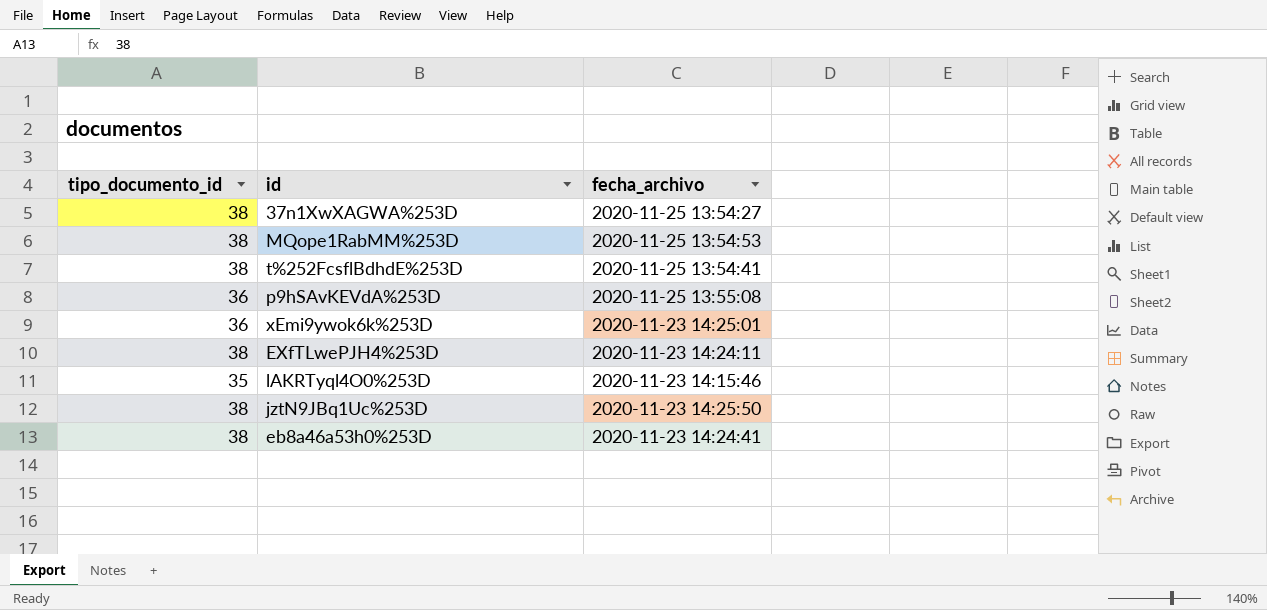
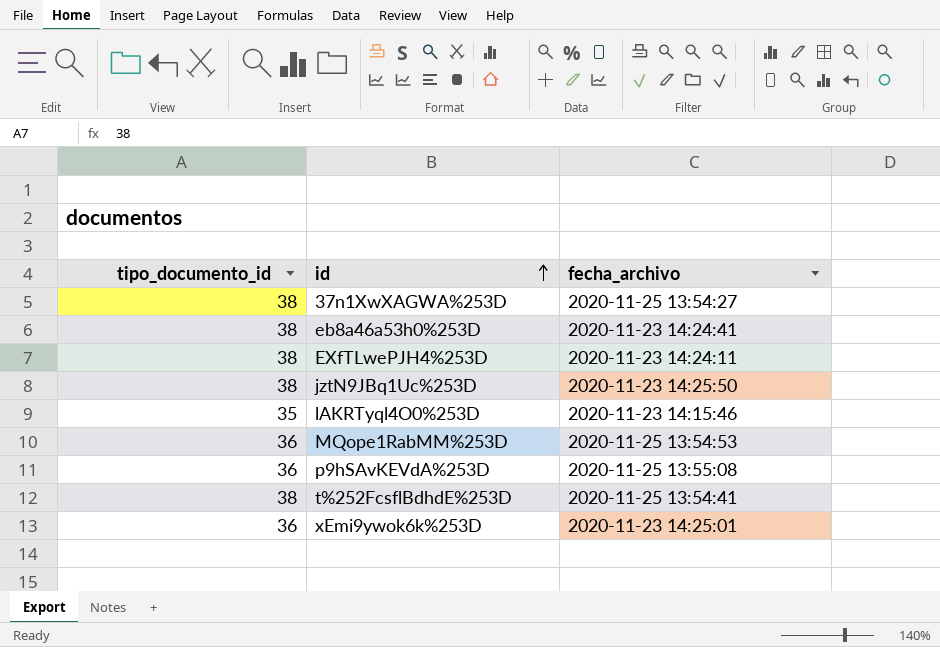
row order: none -> id ascending
MQope1RabMM%253D | tipo_documento_id: 38 -> 36

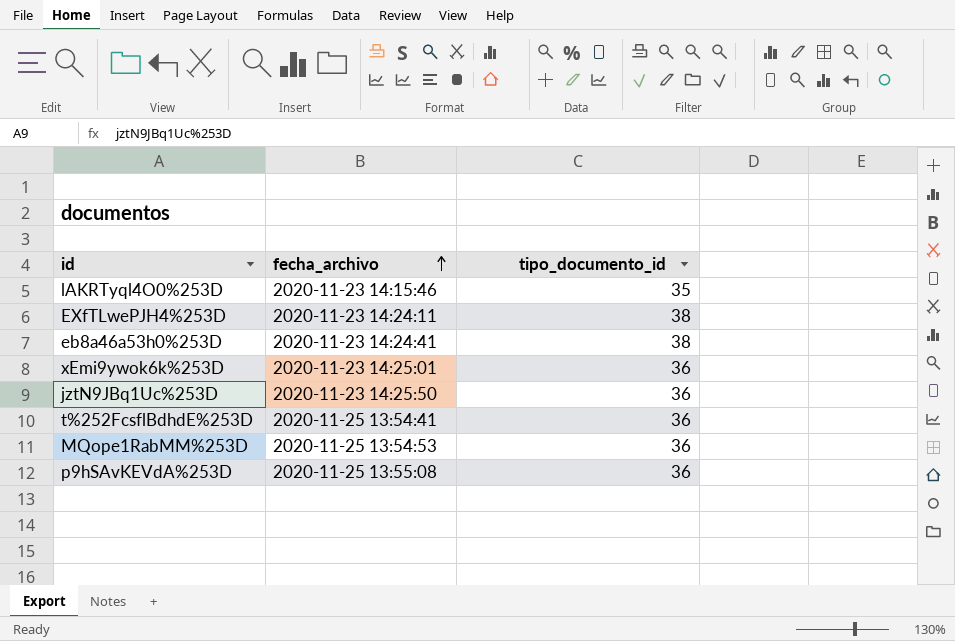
row order: id ascending -> fecha_archivo ascending
column tipo_documento_id | position: 1 -> 3
row 37n1XwXAGWA%253D: 38 | 2020-11-25 13:54:27 -> none
jztN9JBq1Uc%253D | tipo_documento_id: 38 -> 36
t%252FcsflBdhdE%253D | tipo_documento_id: 38 -> 36

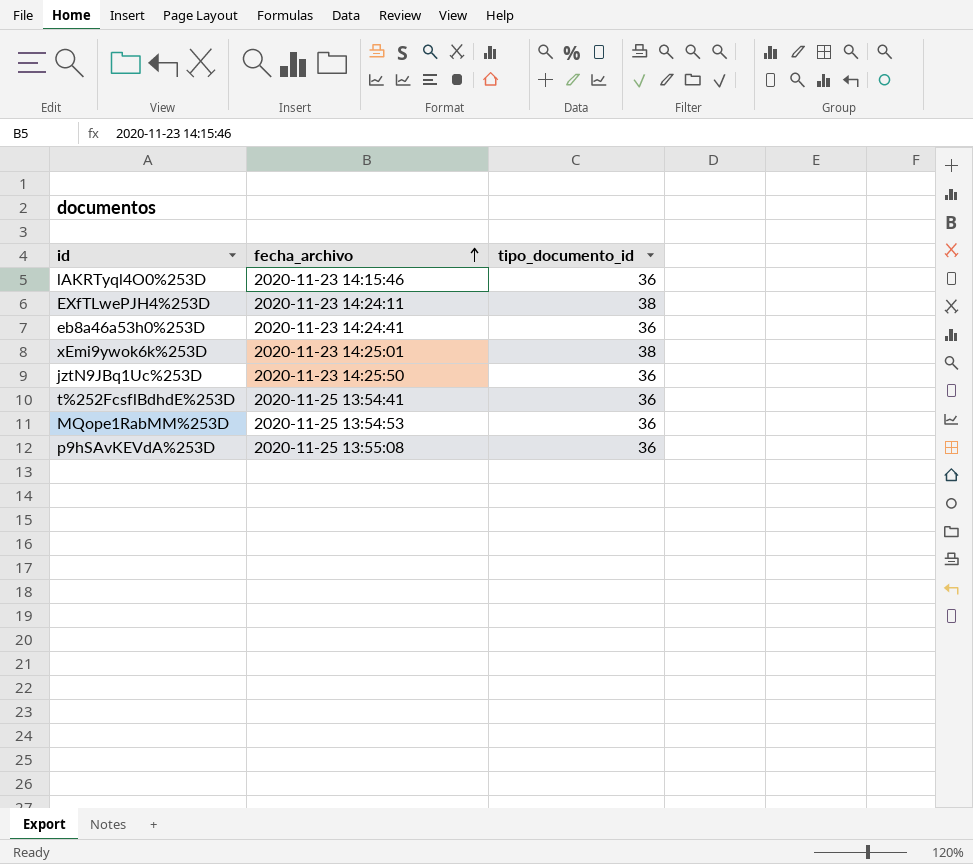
lAKRTyql4O0%253D | tipo_documento_id: 35 -> 36
eb8a46a53h0%253D | tipo_documento_id: 38 -> 36
xEmi9ywok6k%253D | tipo_documento_id: 36 -> 38

